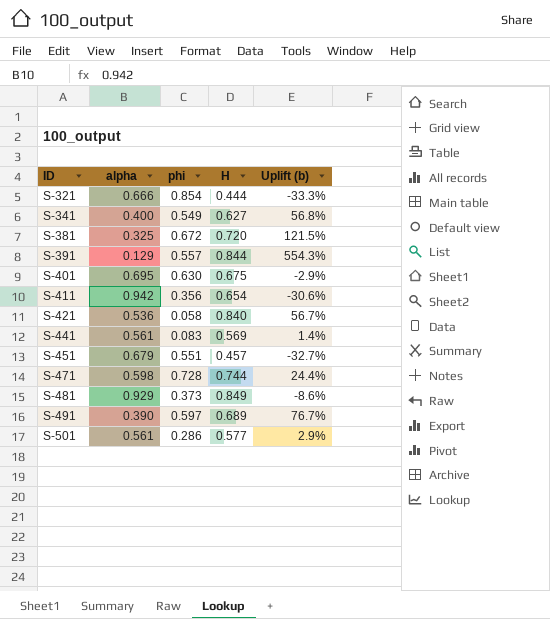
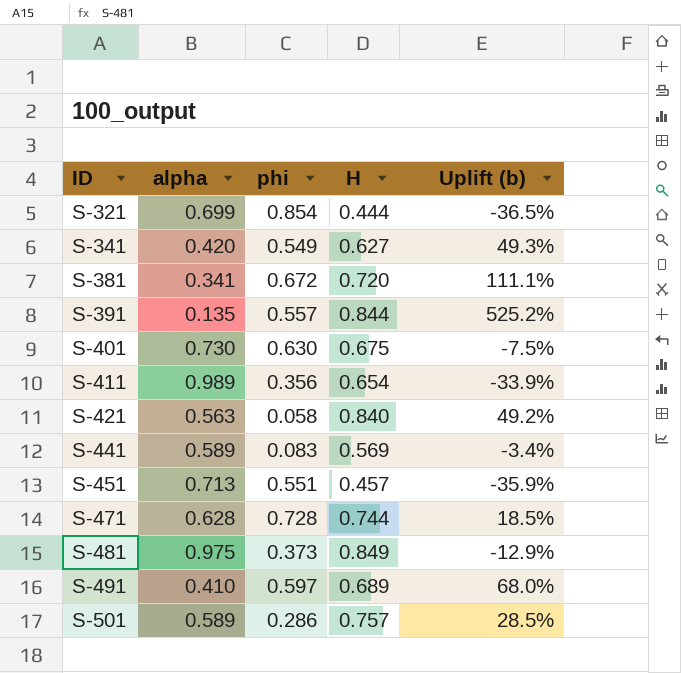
S-321 | alpha: 0.666 -> 0.699
S-321 | Uplift (b): -33.3% -> -36.5%
S-341 | alpha: 0.400 -> 0.420
S-341 | Uplift (b): 56.8% -> 49.3%
S-381 | alpha: 0.325 -> 0.341
S-381 | Uplift (b): 121.5% -> 111.1%
S-391 | alpha: 0.129 -> 0.135
S-391 | Uplift (b): 554.3% -> 525.2%
S-401 | alpha: 0.695 -> 0.730
S-401 | Uplift (b): -2.9% -> -7.5%
S-411 | alpha: 0.942 -> 0.989
S-411 | Uplift (b): -30.6% -> -33.9%
S-421 | alpha: 0.536 -> 0.563
S-421 | Uplift (b): 56.7% -> 49.2%
S-441 | alpha: 0.561 -> 0.589
S-441 | Uplift (b): 1.4% -> -3.4%
S-451 | alpha: 0.679 -> 0.713
S-451 | Uplift (b): -32.7% -> -35.9%
S-471 | alpha: 0.598 -> 0.628
S-471 | Uplift (b): 24.4% -> 18.5%
S-481 | alpha: 0.929 -> 0.975
S-481 | Uplift (b): -8.6% -> -12.9%
S-491 | alpha: 0.390 -> 0.410
S-491 | Uplift (b): 76.7% -> 68.0%
S-501 | alpha: 0.561 -> 0.589
S-501 | H: 0.577 -> 0.757
S-501 | Uplift (b): 2.9% -> 28.5%

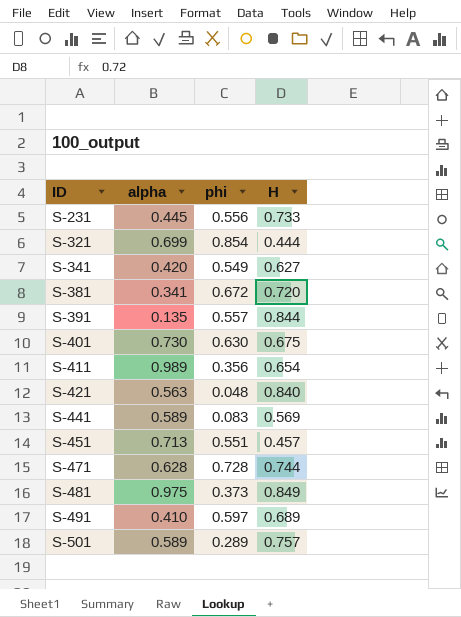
column Uplift (b) | formula: ([H] - [alpha]) / [alpha] -> none
row S-231: none -> 0.445 | 0.556 | 0.733
S-421 | phi: 0.058 -> 0.048
S-501 | phi: 0.286 -> 0.289

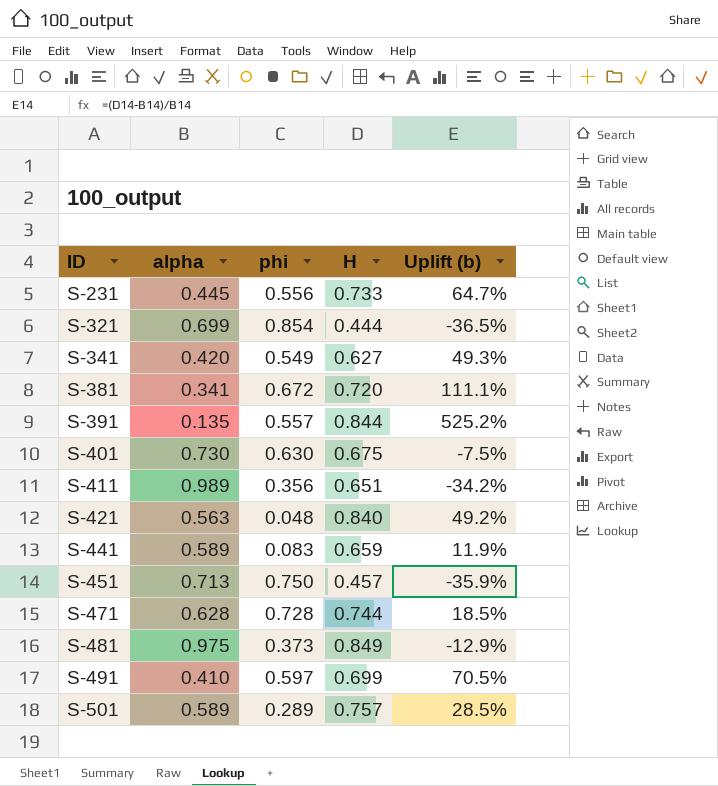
column Uplift (b) | formula: none -> ([H] - [alpha]) / [alpha]
S-411 | H: 0.654 -> 0.651
S-441 | H: 0.569 -> 0.659
S-451 | phi: 0.551 -> 0.750
S-491 | H: 0.689 -> 0.699

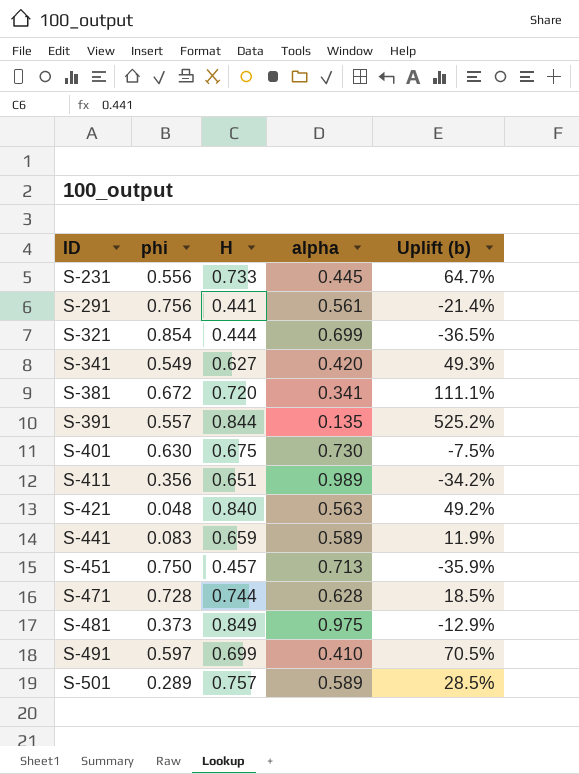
column alpha | position: 2 -> 4
row S-291: none -> 0.756 | 0.441 | 0.561 | -21.4%

